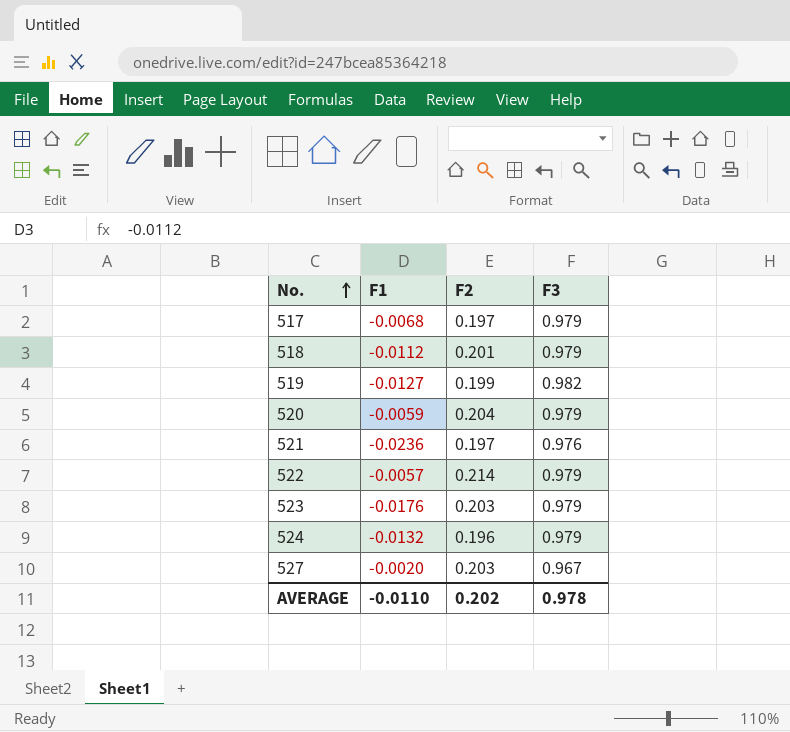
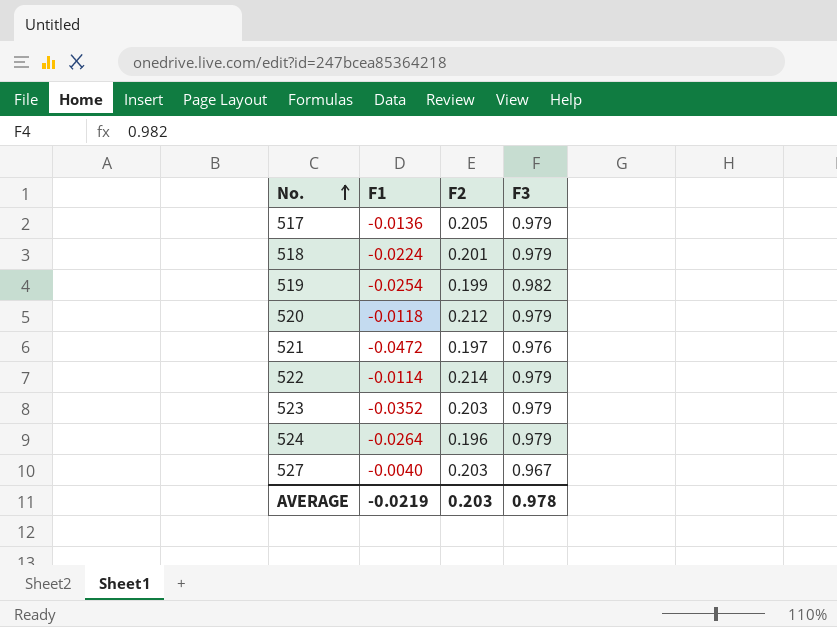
517 | F1: -0.0068 -> -0.0136
517 | F2: 0.197 -> 0.205
518 | F1: -0.0112 -> -0.0224
519 | F1: -0.0127 -> -0.0254
520 | F1: -0.0059 -> -0.0118
520 | F2: 0.204 -> 0.212
521 | F1: -0.0236 -> -0.0472
522 | F1: -0.0057 -> -0.0114
523 | F1: -0.0176 -> -0.0352
524 | F1: -0.0132 -> -0.0264
527 | F1: -0.0020 -> -0.0040
AVERAGE | F1: -0.0110 -> -0.0219
AVERAGE | F2: 0.202 -> 0.203

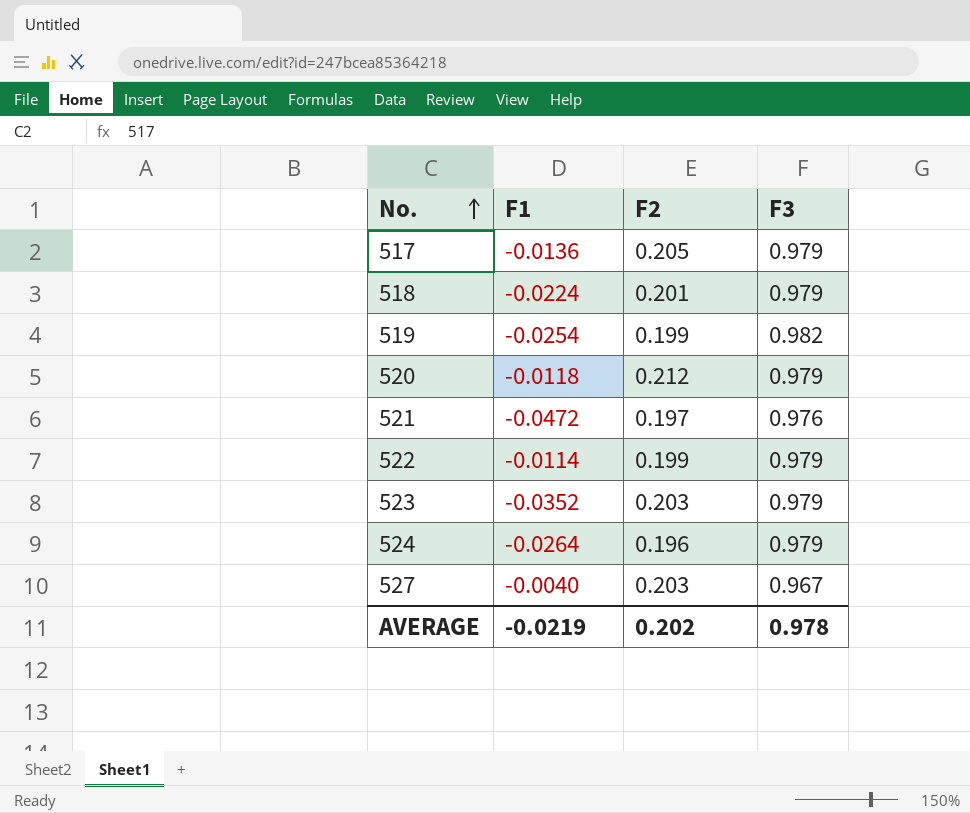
522 | F2: 0.214 -> 0.199
AVERAGE | F2: 0.203 -> 0.202

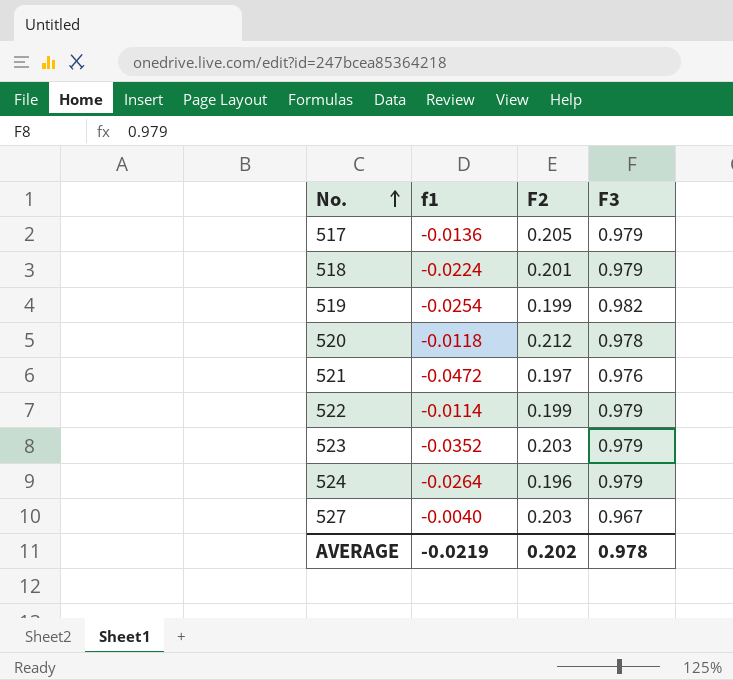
column name: F1 -> f1
520 | F3: 0.979 -> 0.978

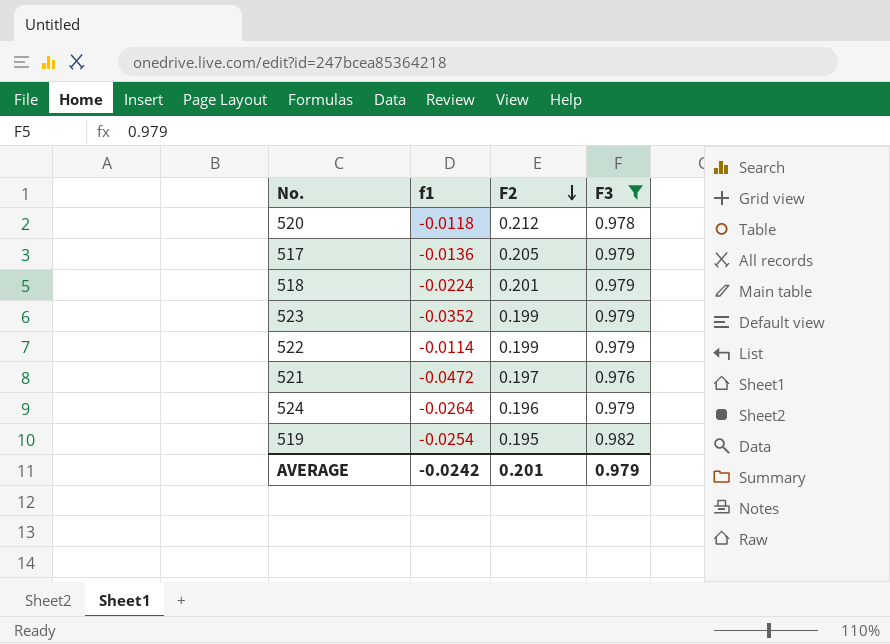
filter: none -> F3 != 0.967
row order: No. ascending -> F2 descending
523 | F2: 0.203 -> 0.199
519 | F2: 0.199 -> 0.195
AVERAGE | f1: -0.0219 -> -0.0242
AVERAGE | F2: 0.202 -> 0.201
AVERAGE | F3: 0.978 -> 0.979

